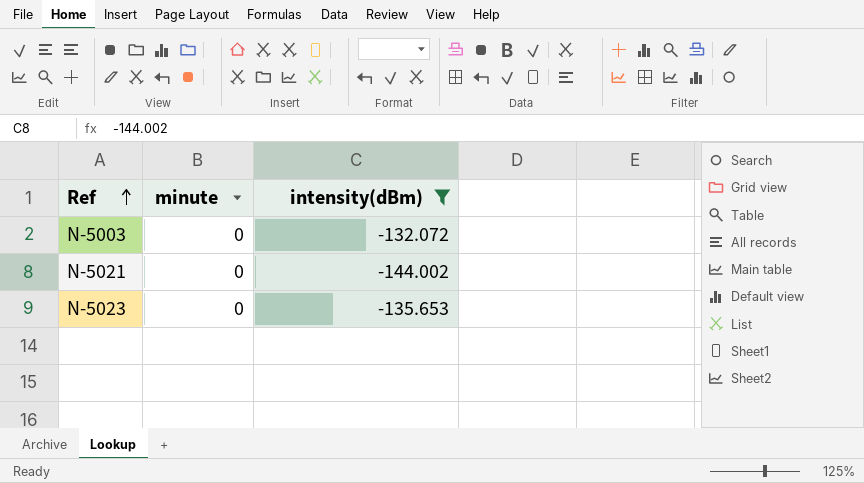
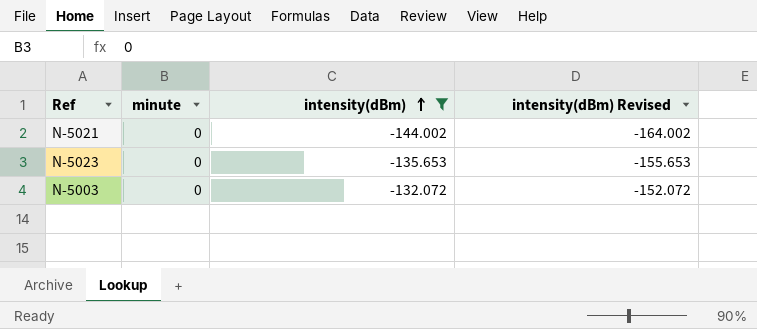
row order: Ref ascending -> intensity(dBm) ascending
column intensity(dBm) Revised | formula: none -> [intensity(dBm)] - 20

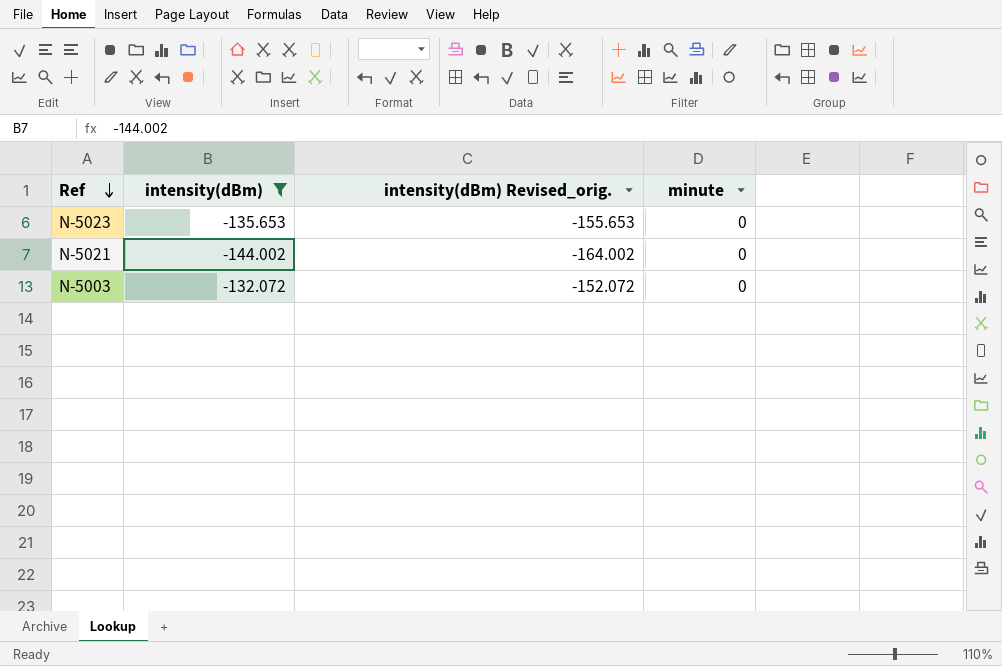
row order: intensity(dBm) ascending -> Ref descending
column name: intensity(dBm) Revised -> intensity(dBm) Revised_orig.
column minute | position: 2 -> 4

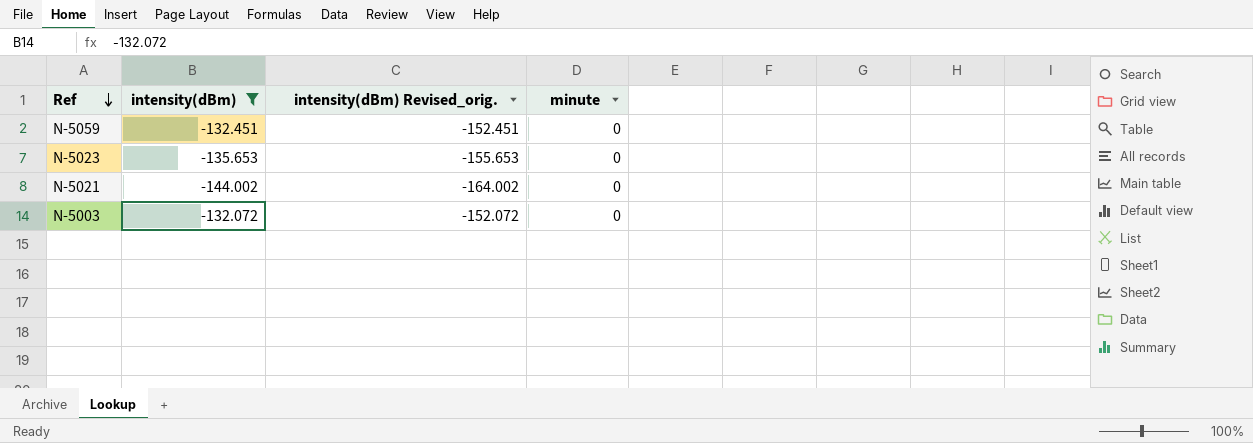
row N-5059: none -> -132.451 | -152.451 | 0

